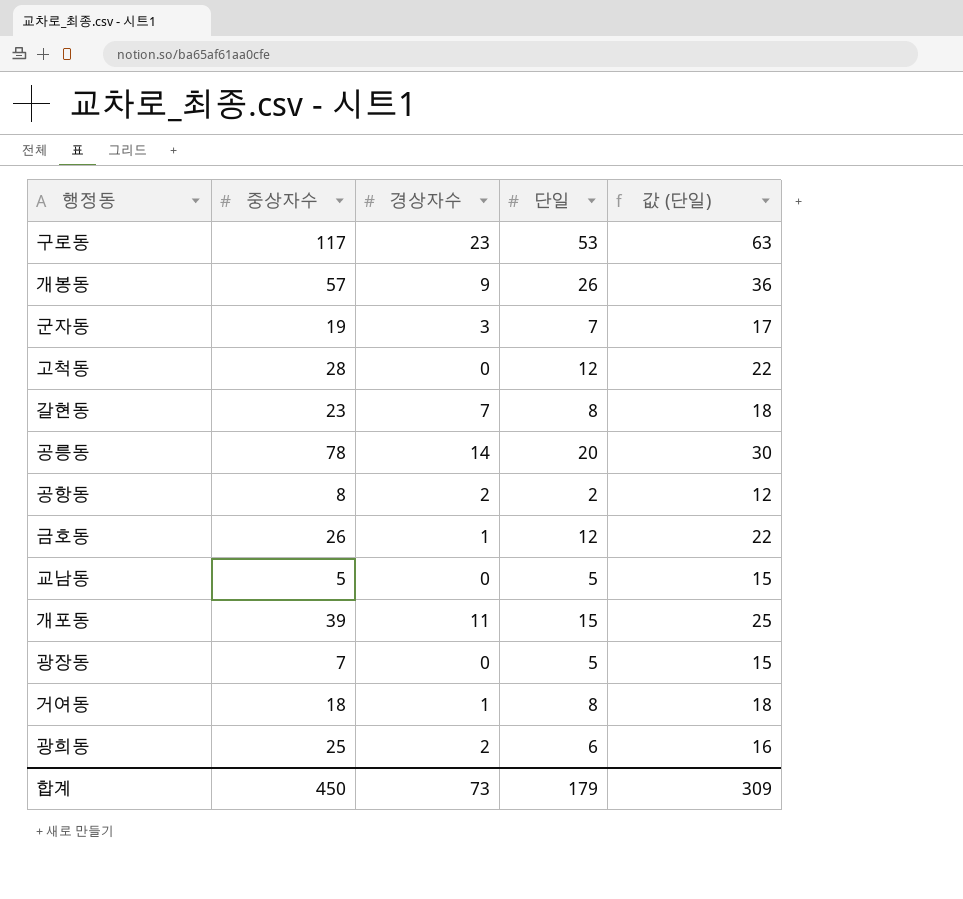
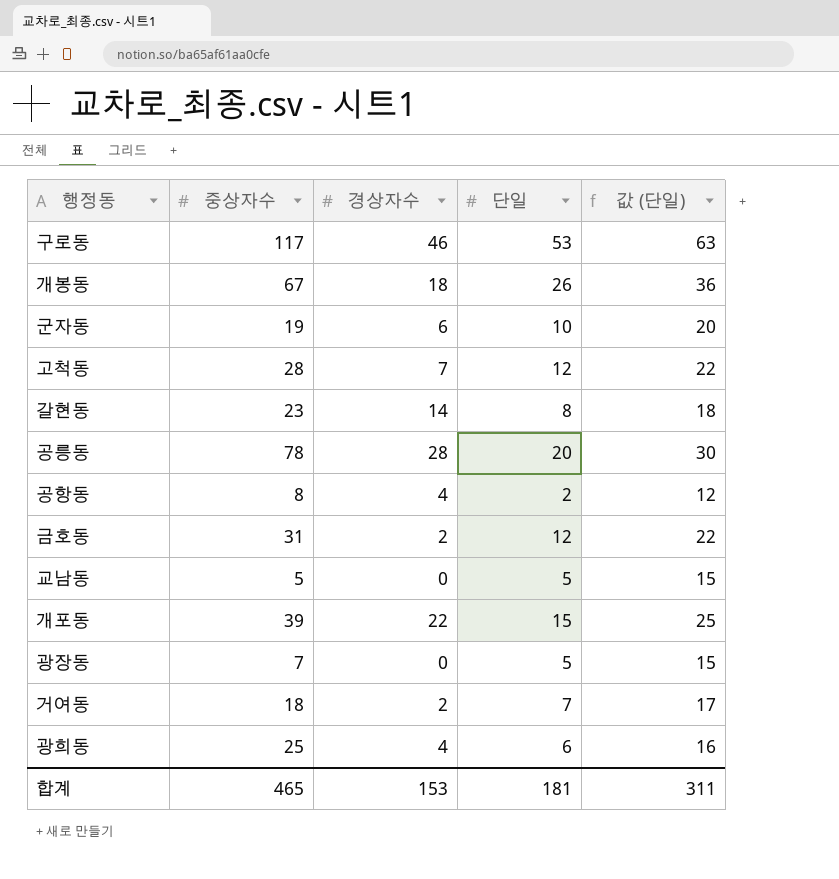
구로동 | 경상자수: 23 -> 46
개봉동 | 중상자수: 57 -> 67
개봉동 | 경상자수: 9 -> 18
군자동 | 경상자수: 3 -> 6
군자동 | 단일: 7 -> 10
군자동 | 값 (단일): 17 -> 20
고척동 | 경상자수: 0 -> 7
갈현동 | 경상자수: 7 -> 14
공릉동 | 경상자수: 14 -> 28
공항동 | 경상자수: 2 -> 4
금호동 | 중상자수: 26 -> 31
금호동 | 경상자수: 1 -> 2
개포동 | 경상자수: 11 -> 22
거여동 | 경상자수: 1 -> 2
거여동 | 단일: 8 -> 7
거여동 | 값 (단일): 18 -> 17
광희동 | 경상자수: 2 -> 4
합계 | 중상자수: 450 -> 465
합계 | 경상자수: 73 -> 153
합계 | 단일: 179 -> 181
합계 | 값 (단일): 309 -> 311

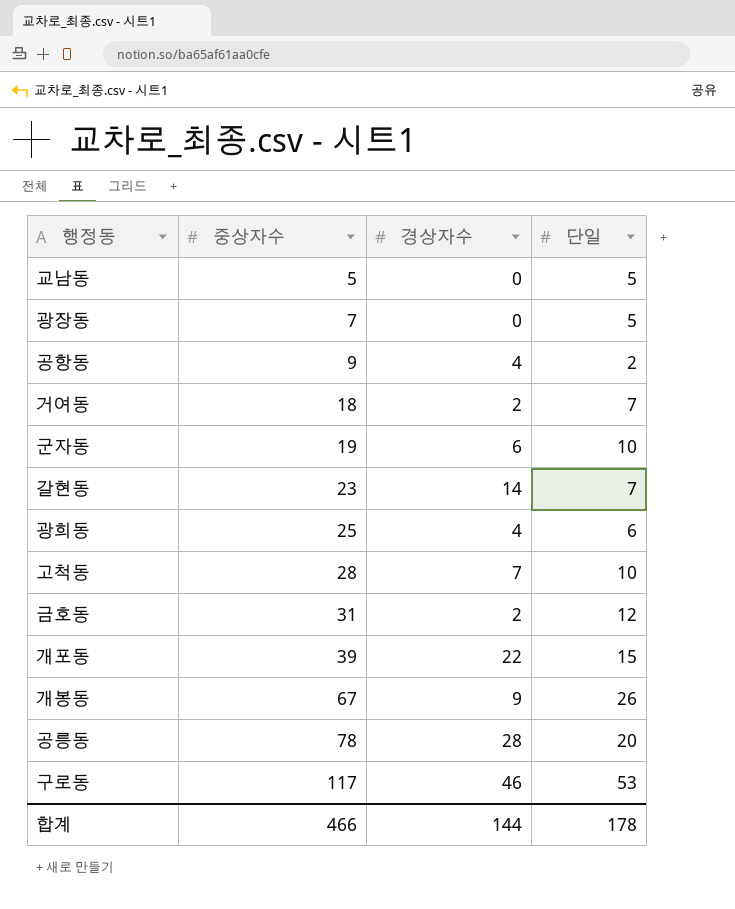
row order: none -> 중상자수 ascending
column 값 (단일) | formula: [단일] + 10 -> none
공항동 | 중상자수: 8 -> 9
갈현동 | 단일: 8 -> 7
고척동 | 단일: 12 -> 10
개봉동 | 경상자수: 18 -> 9
합계 | 중상자수: 465 -> 466
합계 | 경상자수: 153 -> 144
합계 | 단일: 181 -> 178

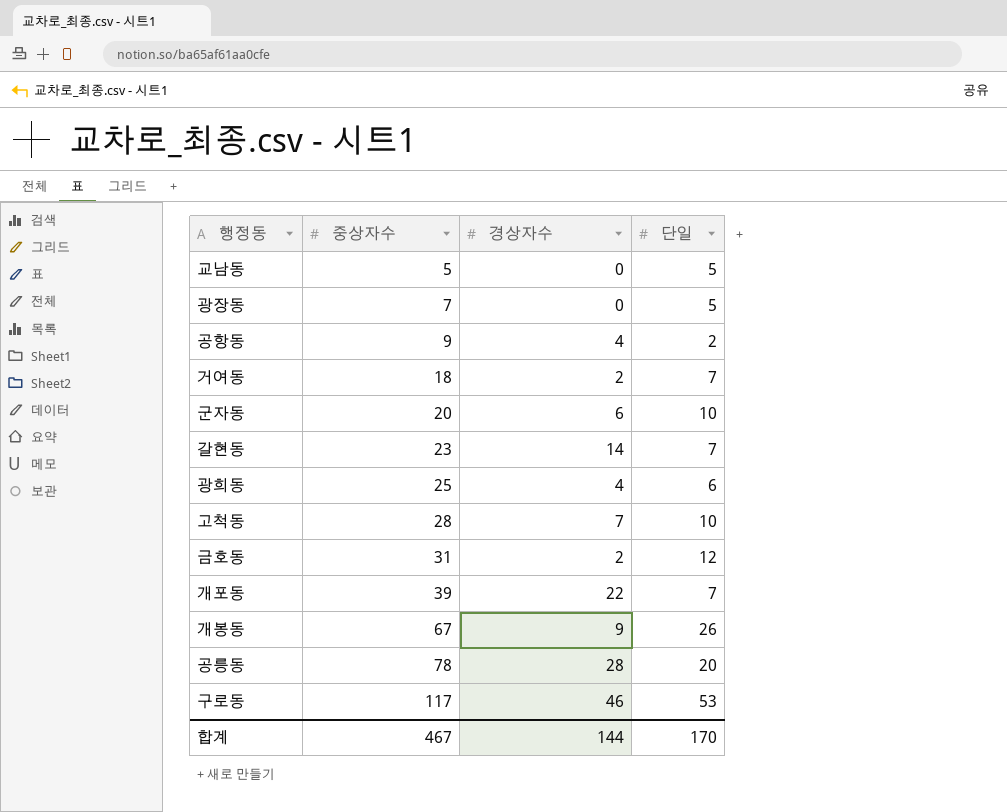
군자동 | 중상자수: 19 -> 20
개포동 | 단일: 15 -> 7
합계 | 중상자수: 466 -> 467
합계 | 단일: 178 -> 170

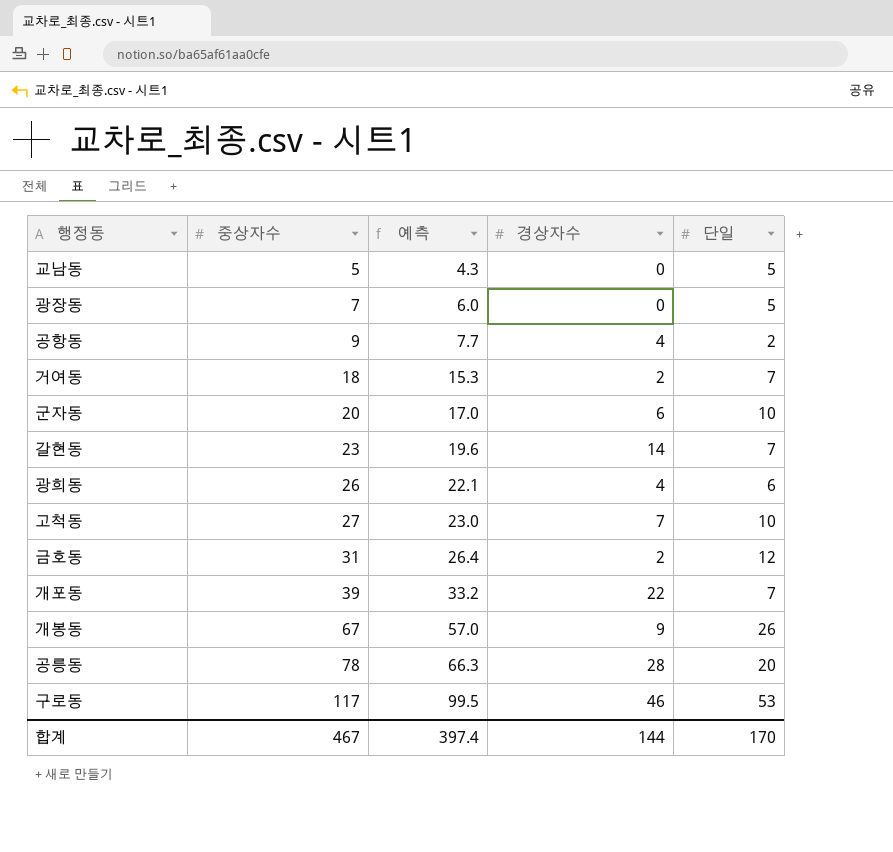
column 예측 | formula: none -> [중상자수] * 0.85
광희동 | 중상자수: 25 -> 26
고척동 | 중상자수: 28 -> 27

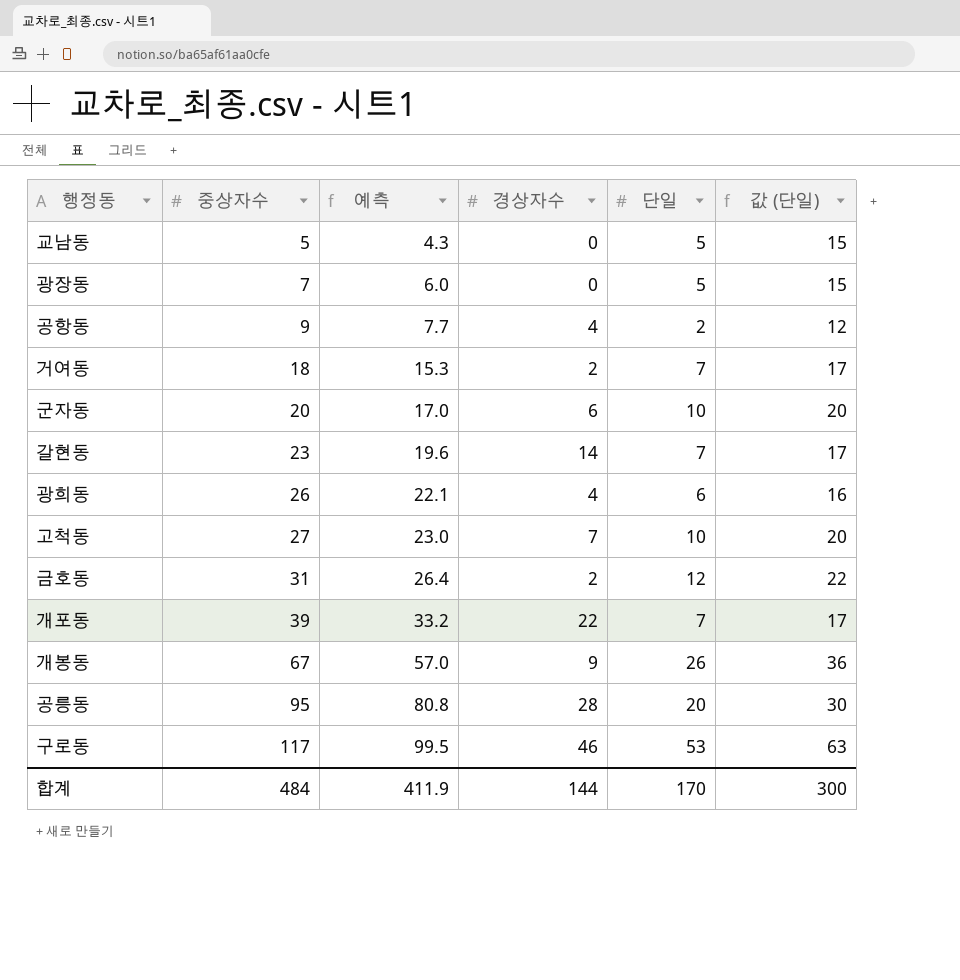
column 값 (단일) | formula: none -> [단일] + 10
공릉동 | 중상자수: 78 -> 95
공릉동 | 예측: 66.3 -> 80.8
합계 | 중상자수: 467 -> 484
합계 | 예측: 397.4 -> 411.9

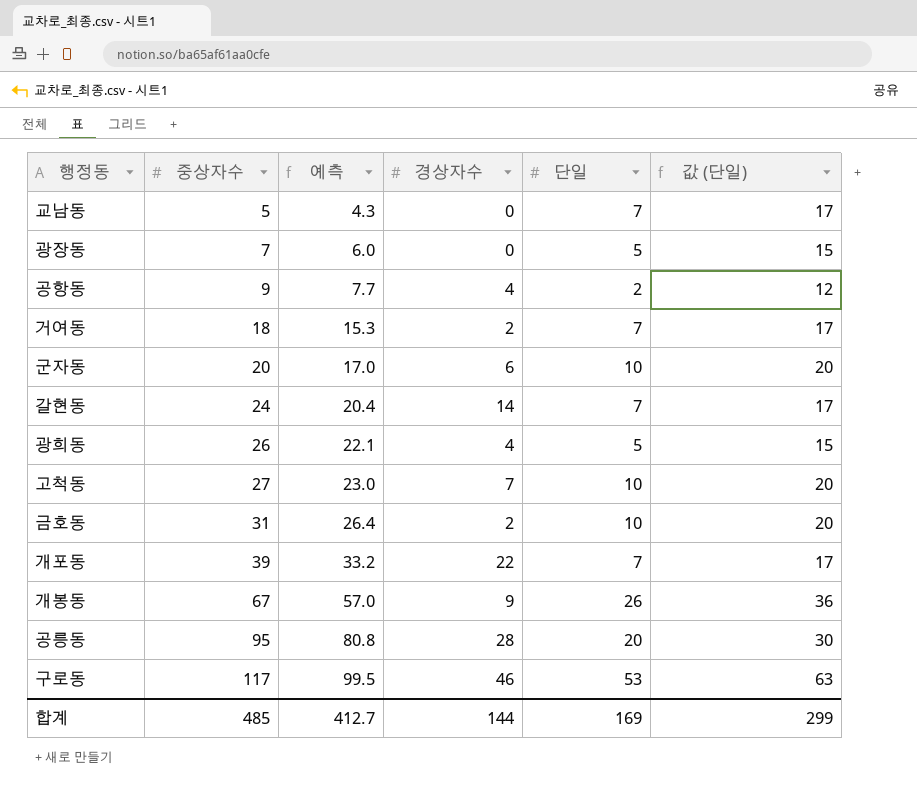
교남동 | 단일: 5 -> 7
교남동 | 값 (단일): 15 -> 17
갈현동 | 중상자수: 23 -> 24
갈현동 | 예측: 19.6 -> 20.4
광희동 | 단일: 6 -> 5
광희동 | 값 (단일): 16 -> 15
금호동 | 단일: 12 -> 10
금호동 | 값 (단일): 22 -> 20
합계 | 중상자수: 484 -> 485
합계 | 예측: 411.9 -> 412.7
합계 | 단일: 170 -> 169
합계 | 값 (단일): 300 -> 299

